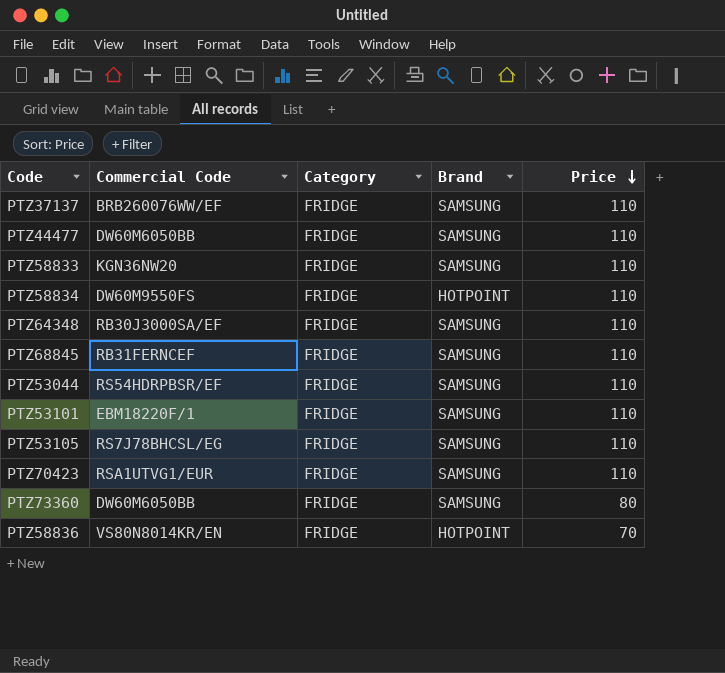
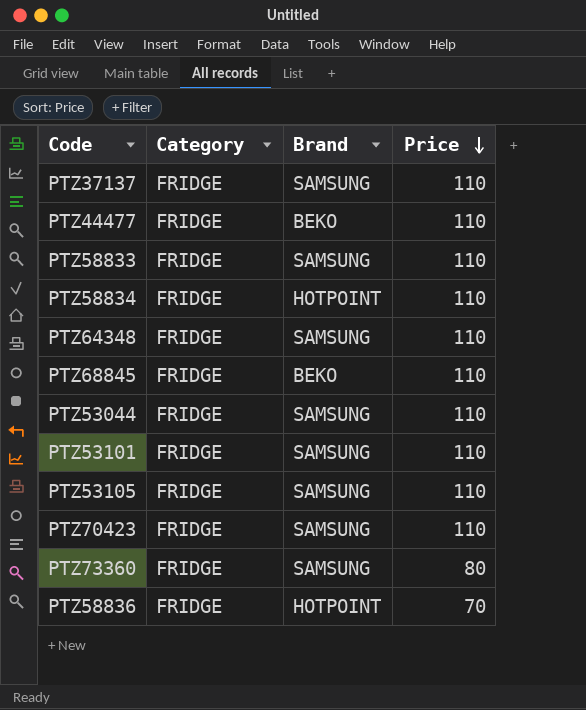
column Commercial Code | position: 2 -> none
PTZ44477 | Brand: SAMSUNG -> BEKO
PTZ68845 | Brand: SAMSUNG -> BEKO

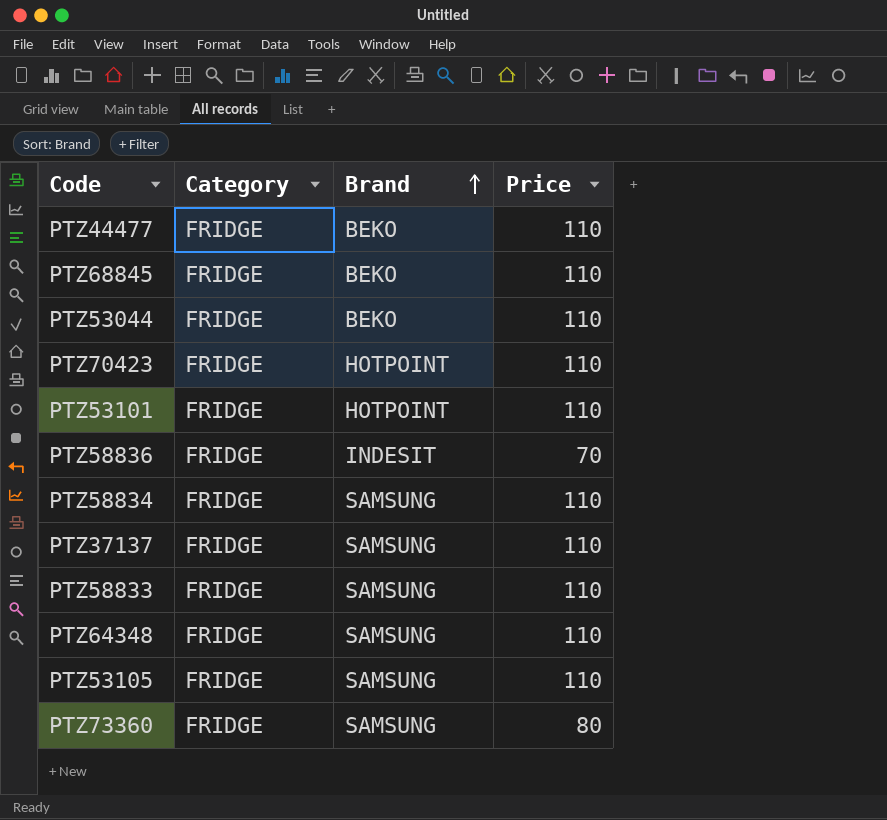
row order: Price descending -> Brand ascending
PTZ53044 | Brand: SAMSUNG -> BEKO
PTZ70423 | Brand: SAMSUNG -> HOTPOINT
PTZ53101 | Brand: SAMSUNG -> HOTPOINT
PTZ58836 | Brand: HOTPOINT -> INDESIT
PTZ58834 | Brand: HOTPOINT -> SAMSUNG

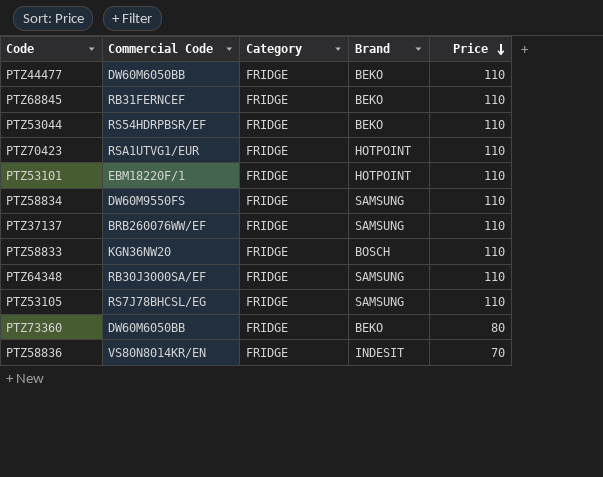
row order: Brand ascending -> Price descending
column Commercial Code | position: none -> 2
PTZ58833 | Brand: SAMSUNG -> BOSCH
PTZ73360 | Brand: SAMSUNG -> BEKO

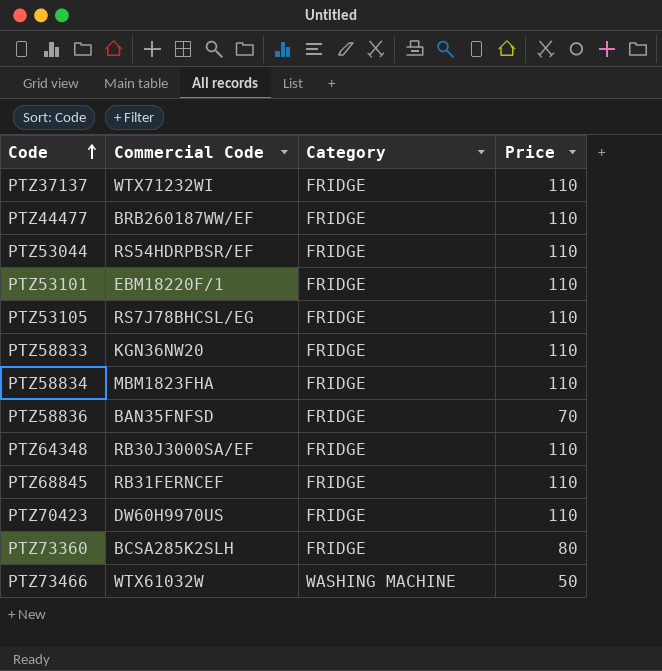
row order: Price descending -> Code ascending
column Brand | position: 4 -> none
PTZ37137 | Commercial Code: BRB260076WW/EF -> WTX71232WI
PTZ44477 | Commercial Code: DW60M6050BB -> BRB260187WW/EF
PTZ58834 | Commercial Code: DW60M9550FS -> MBM1823FHA
PTZ58836 | Commercial Code: VS80N8014KR/EN -> BAN35FNFSD
PTZ70423 | Commercial Code: RSA1UTVG1/EUR -> DW60H9970US
PTZ73360 | Commercial Code: DW60M6050BB -> BCSA285K2SLH
row PTZ73466: none -> WTX61032W | WASHING MACHINE | 50

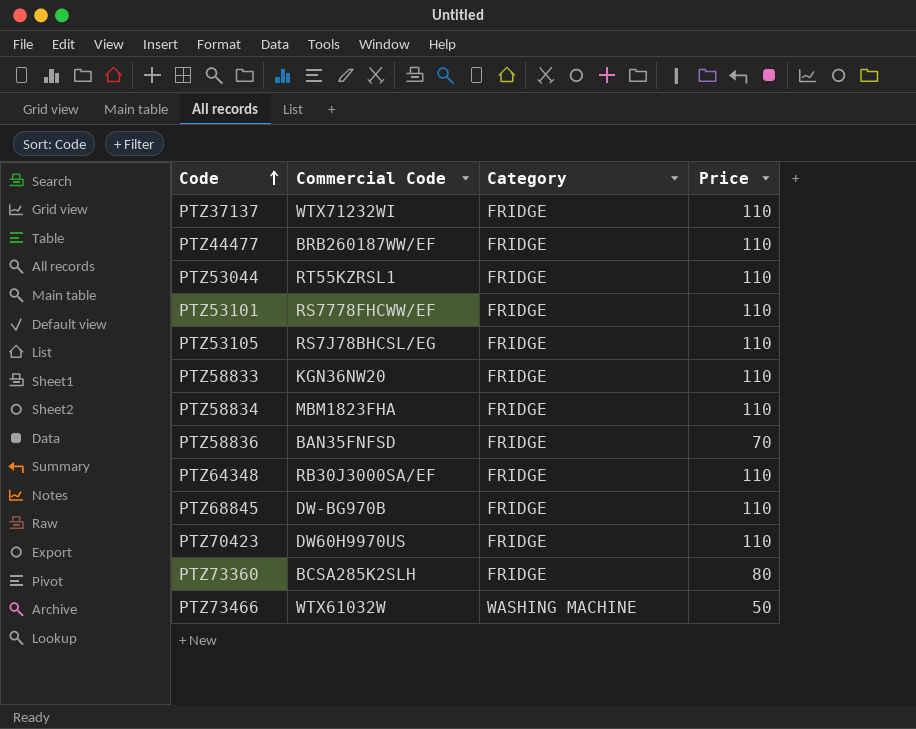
PTZ53044 | Commercial Code: RS54HDRPBSR/EF -> RT55KZRSL1
PTZ53101 | Commercial Code: EBM18220F/1 -> RS7778FHCWW/EF
PTZ68845 | Commercial Code: RB31FERNCEF -> DW-BG970B

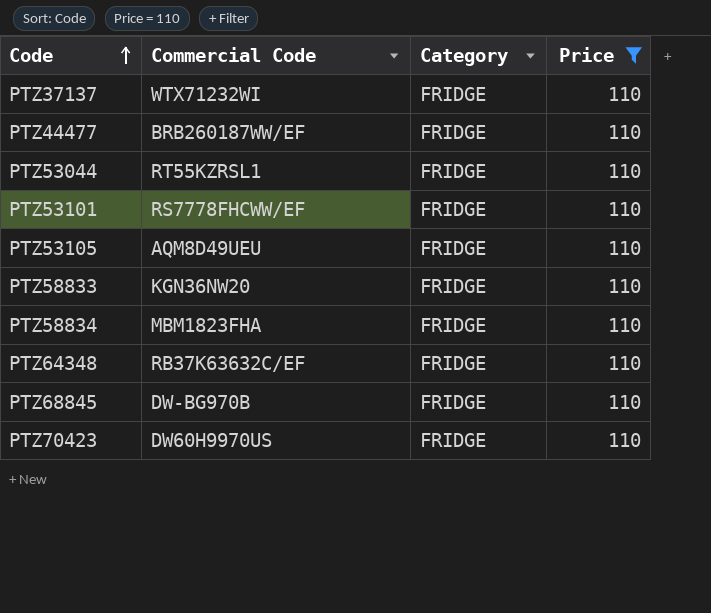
filter: none -> Price = 110
PTZ53105 | Commercial Code: RS7J78BHCSL/EG -> AQM8D49UEU
PTZ64348 | Commercial Code: RB30J3000SA/EF -> RB37K63632C/EF

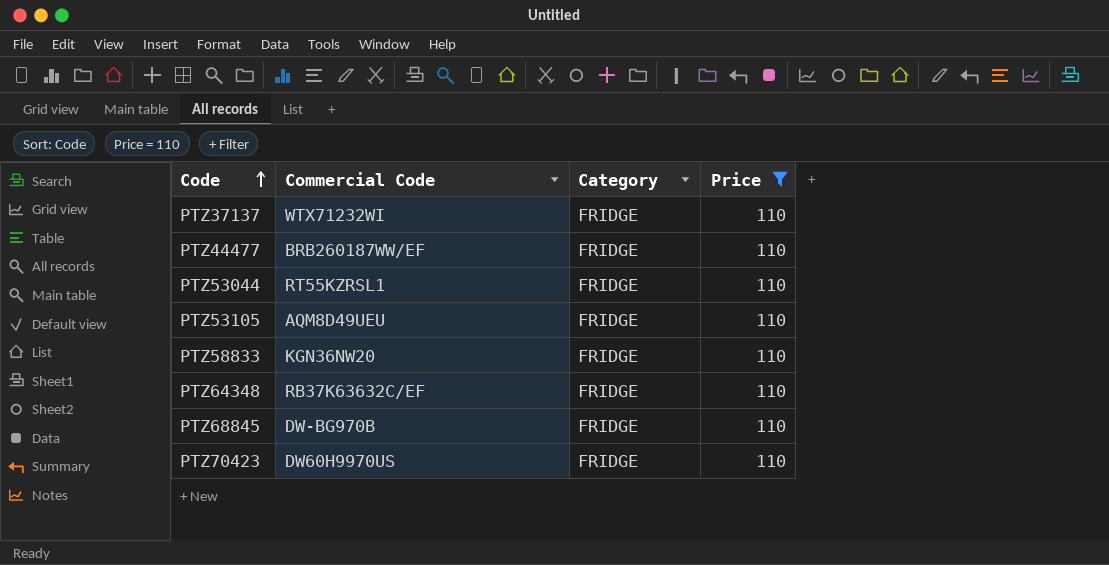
row PTZ53101: RS7778FHCWW/EF | FRIDGE | 110 -> none
row PTZ58834: MBM1823FHA | FRIDGE | 110 -> none

